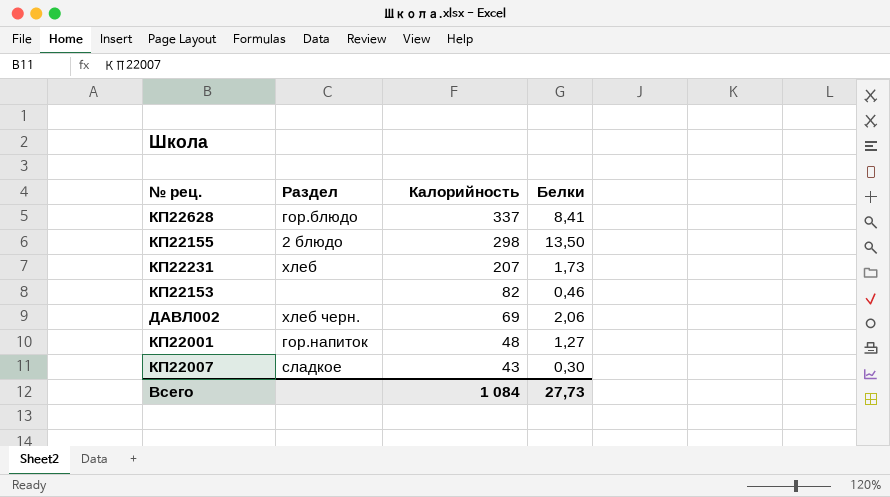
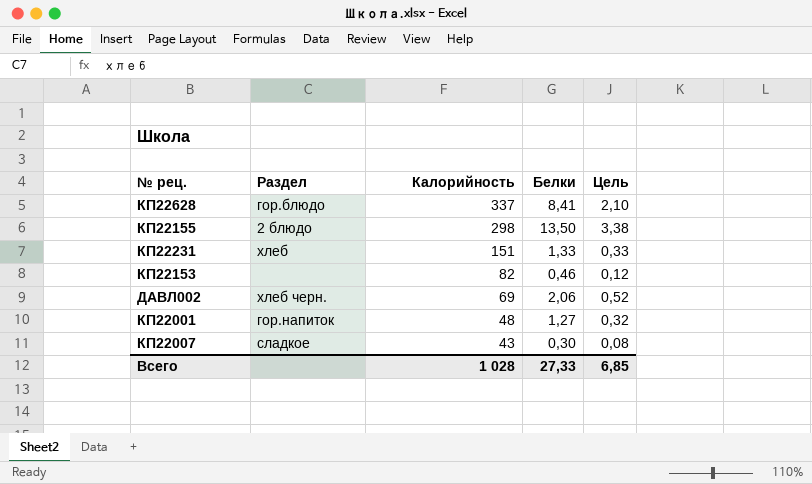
column Цель | formula: none -> [Белки] * 0,25
КП22231 | Калорийность: 207 -> 151
КП22231 | Белки: 1,73 -> 1,33
Всего | Калорийность: 1 084 -> 1 028
Всего | Белки: 27,73 -> 27,33

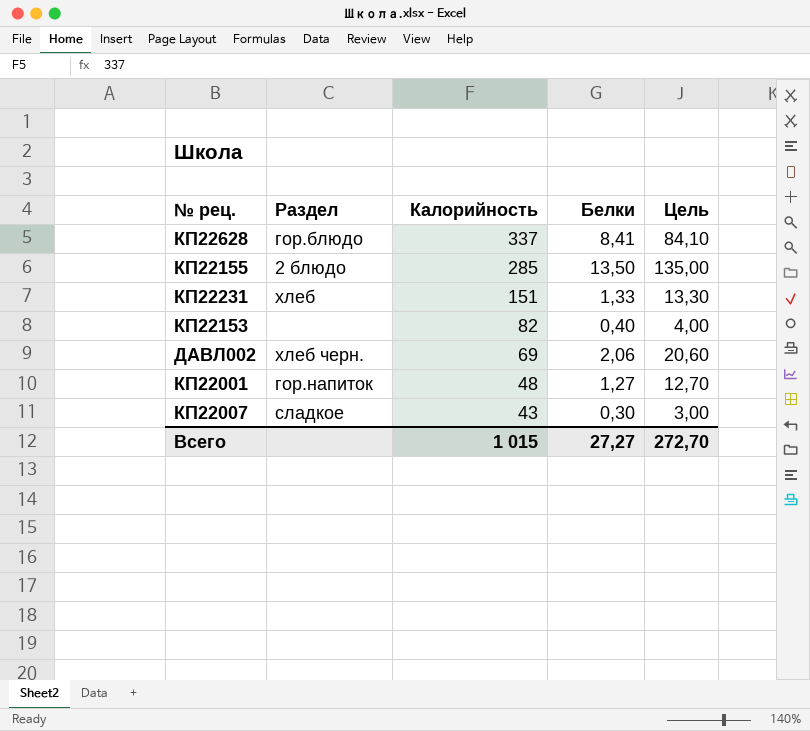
column Цель | formula: [Белки] * 0,25 -> [Белки] * 10
КП22155 | Калорийность: 298 -> 285
КП22153 | Белки: 0,46 -> 0,40
Всего | Калорийность: 1 028 -> 1 015
Всего | Белки: 27,33 -> 27,27
Всего | Цель: 6,85 -> 272,70

